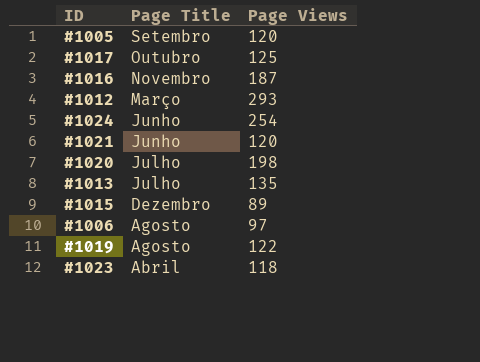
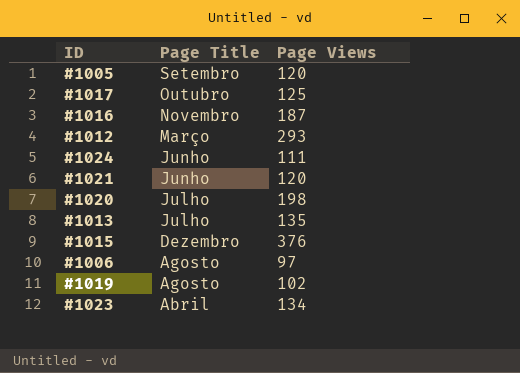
#1024 | Page Views: 254 -> 111
#1015 | Page Views: 89 -> 376
#1019 | Page Views: 122 -> 102
#1023 | Page Views: 118 -> 134

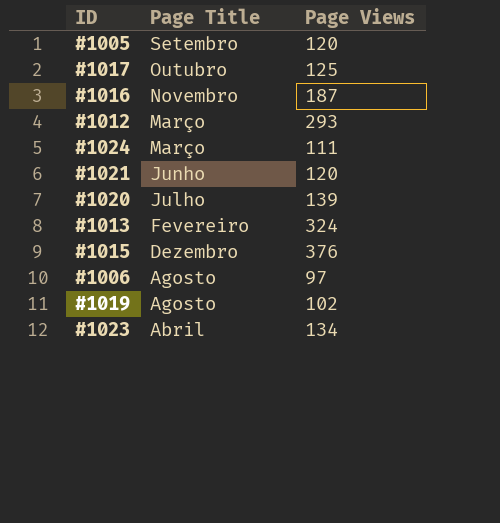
#1024 | Page Title: Junho -> Março
#1020 | Page Views: 198 -> 139
#1013 | Page Title: Julho -> Fevereiro
#1013 | Page Views: 135 -> 324

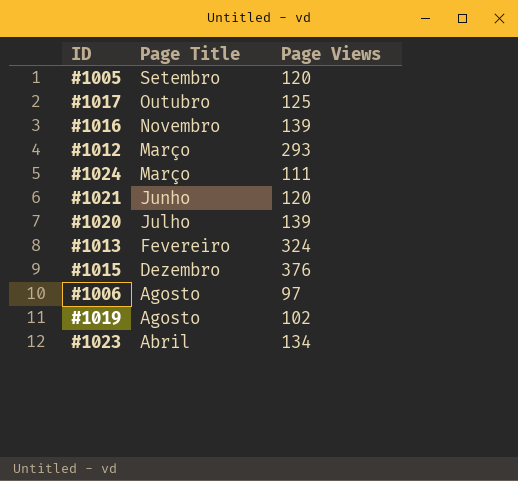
#1016 | Page Views: 187 -> 139

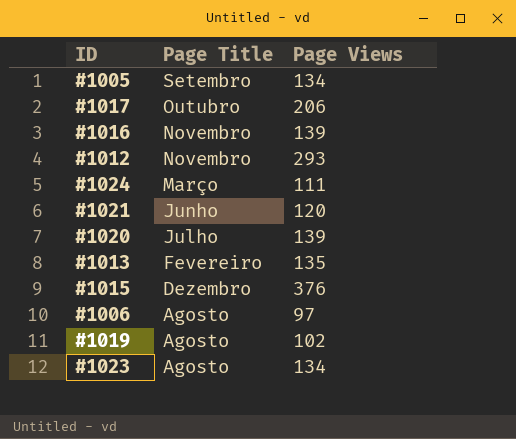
#1005 | Page Views: 120 -> 134
#1017 | Page Views: 125 -> 206
#1012 | Page Title: Março -> Novembro
#1013 | Page Views: 324 -> 135
#1023 | Page Title: Abril -> Agosto

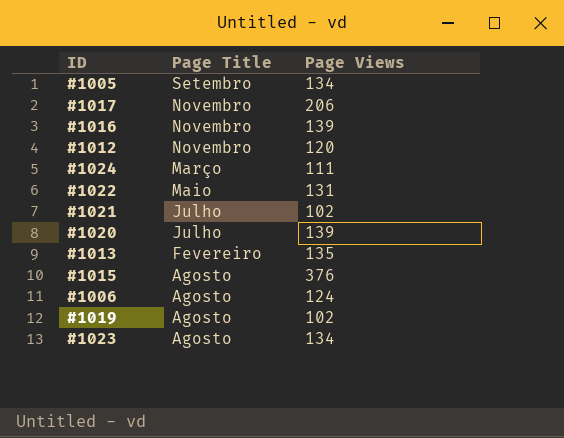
#1017 | Page Title: Outubro -> Novembro
#1012 | Page Views: 293 -> 120
row #1022: none -> Maio | 131
#1021 | Page Title: Junho -> Julho
#1021 | Page Views: 120 -> 102
#1015 | Page Title: Dezembro -> Agosto
#1006 | Page Views: 97 -> 124

